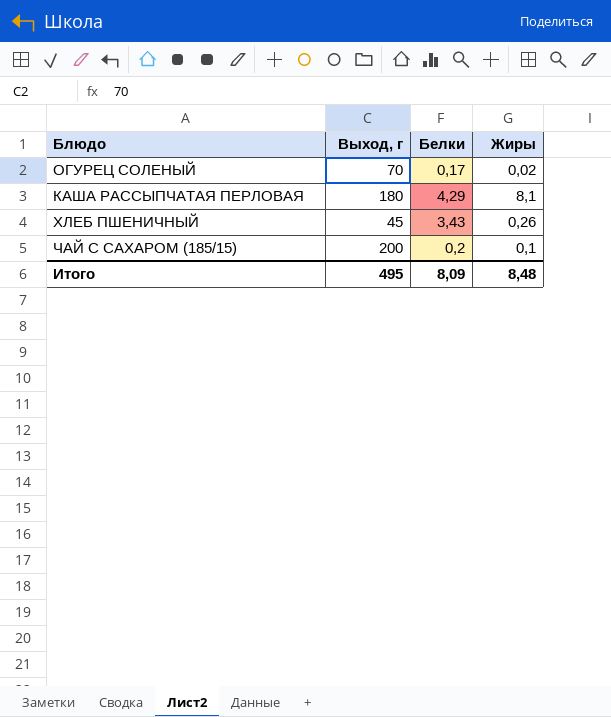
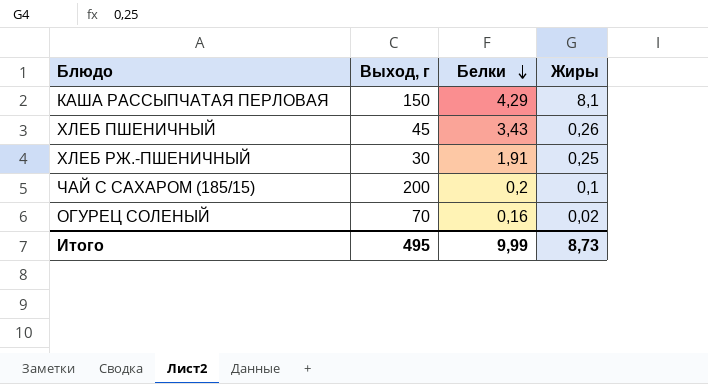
row order: none -> Белки descending
КАША РАССЫПЧАТАЯ ПЕРЛОВАЯ | Выход, г: 180 -> 150
row ХЛЕБ РЖ.-ПШЕНИЧНЫЙ: none -> 30 | 1,91 | 0,25
ОГУРЕЦ СОЛЕНЫЙ | Белки: 0,17 -> 0,16
Итого | Белки: 8,09 -> 9,99
Итого | Жиры: 8,48 -> 8,73

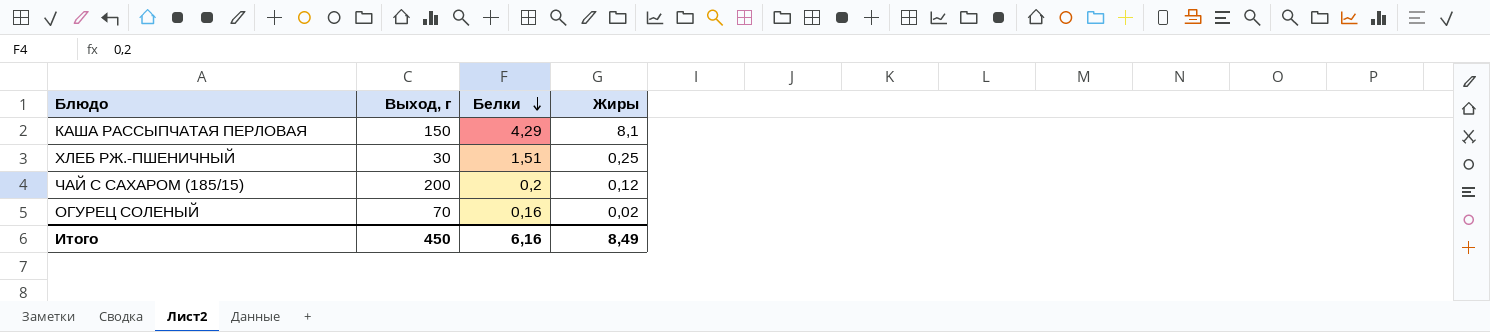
row ХЛЕБ ПШЕНИЧНЫЙ: 45 | 3,43 | 0,26 -> none
ХЛЕБ РЖ.-ПШЕНИЧНЫЙ | Белки: 1,91 -> 1,51
ЧАЙ С САХАРОМ (185/15) | Жиры: 0,1 -> 0,12
Итого | Выход, г: 495 -> 450
Итого | Белки: 9,99 -> 6,16
Итого | Жиры: 8,73 -> 8,49

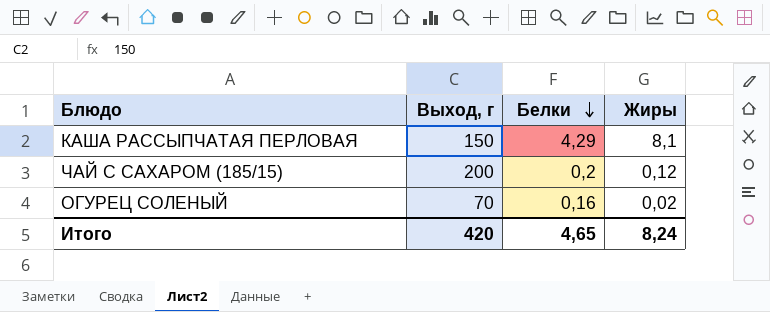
row ХЛЕБ РЖ.-ПШЕНИЧНЫЙ: 30 | 1,51 | 0,25 -> none
Итого | Выход, г: 450 -> 420
Итого | Белки: 6,16 -> 4,65
Итого | Жиры: 8,49 -> 8,24

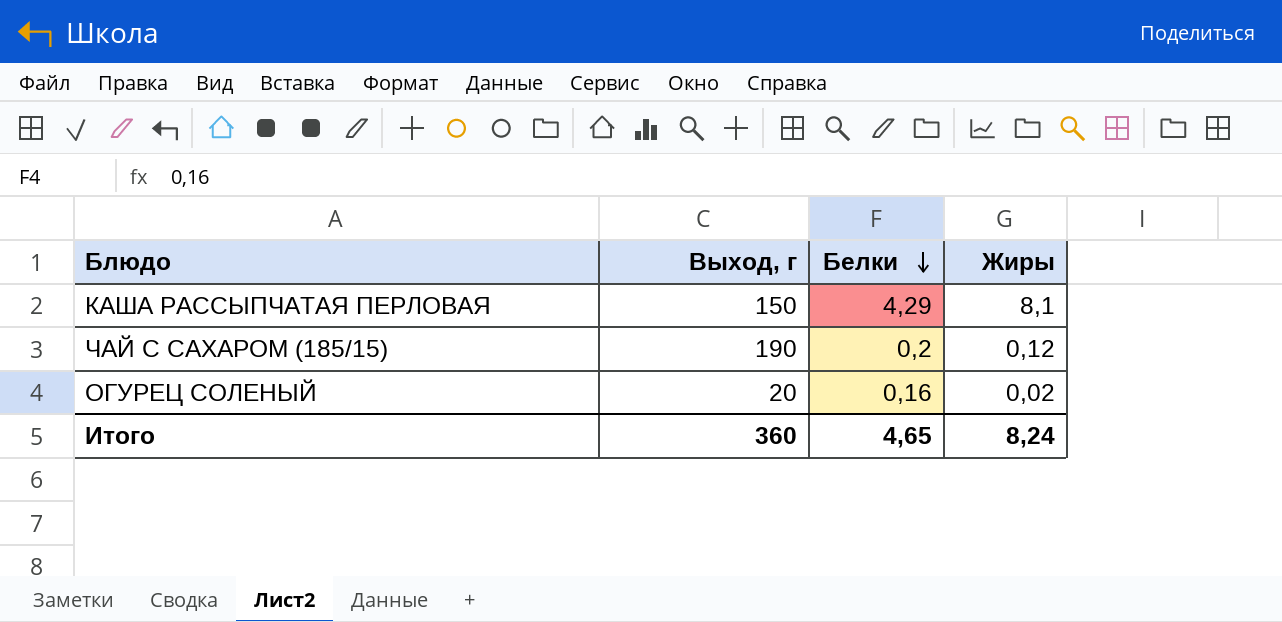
ЧАЙ С САХАРОМ (185/15) | Выход, г: 200 -> 190
ОГУРЕЦ СОЛЕНЫЙ | Выход, г: 70 -> 20
Итого | Выход, г: 420 -> 360

